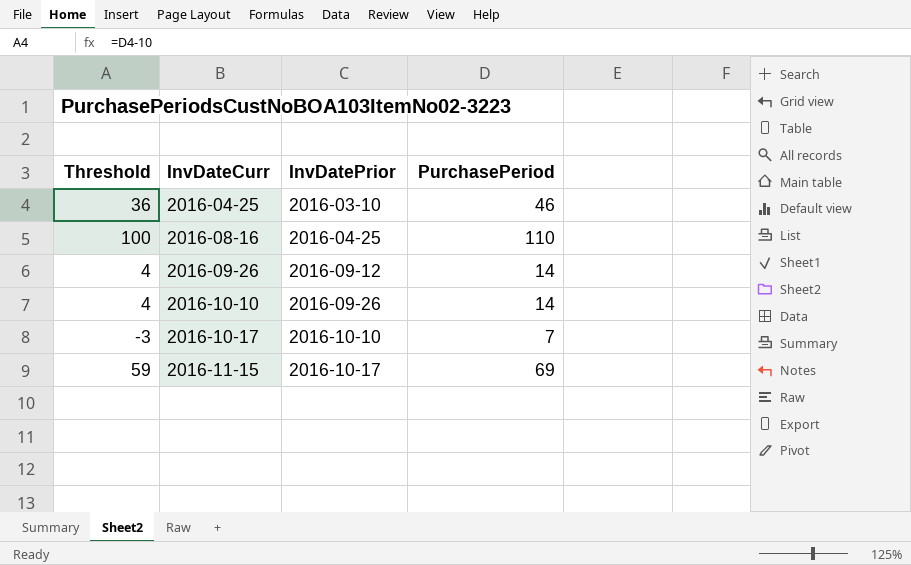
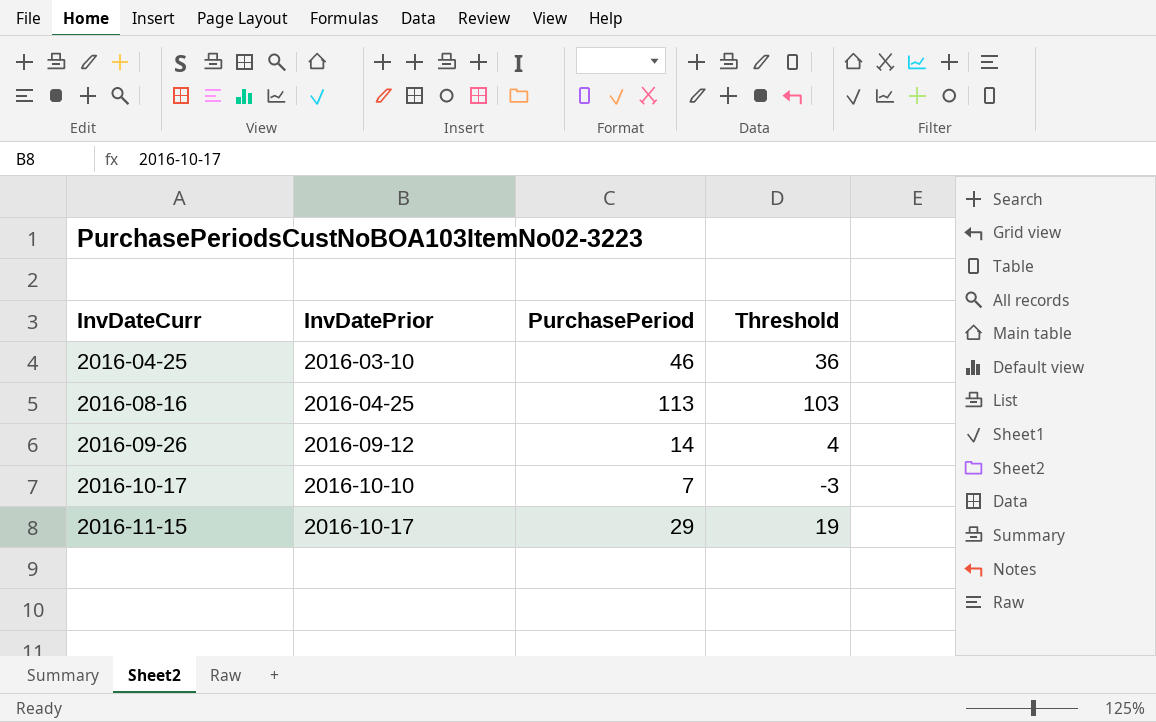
column Threshold | position: 1 -> 4
row 2016-10-10: 4 | 2016-09-26 | 14 -> none
2016-08-16 | PurchasePeriod: 110 -> 113
2016-08-16 | Threshold: 100 -> 103
2016-11-15 | PurchasePeriod: 69 -> 29
2016-11-15 | Threshold: 59 -> 19

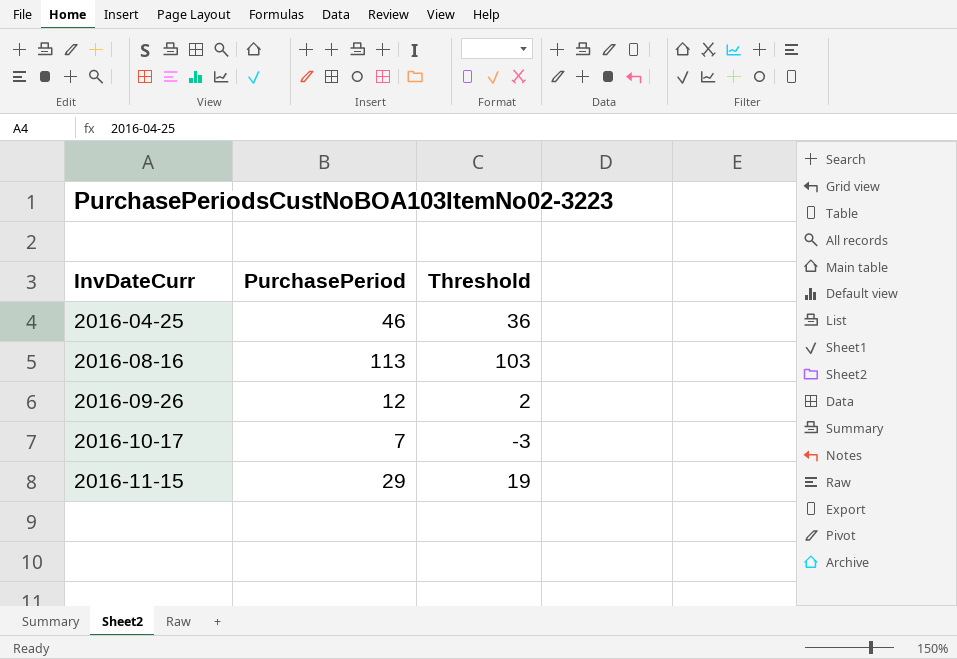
column InvDatePrior | position: 2 -> none
2016-09-26 | PurchasePeriod: 14 -> 12
2016-09-26 | Threshold: 4 -> 2

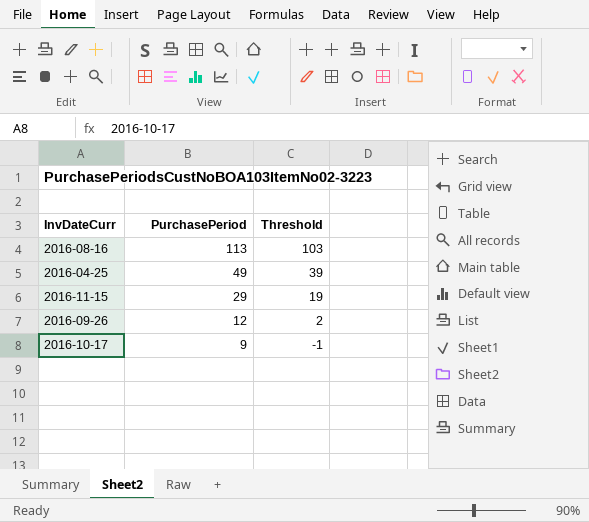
row order: InvDateCurr ascending -> PurchasePeriod descending
2016-04-25 | PurchasePeriod: 46 -> 49
2016-04-25 | Threshold: 36 -> 39
2016-10-17 | PurchasePeriod: 7 -> 9
2016-10-17 | Threshold: -3 -> -1

